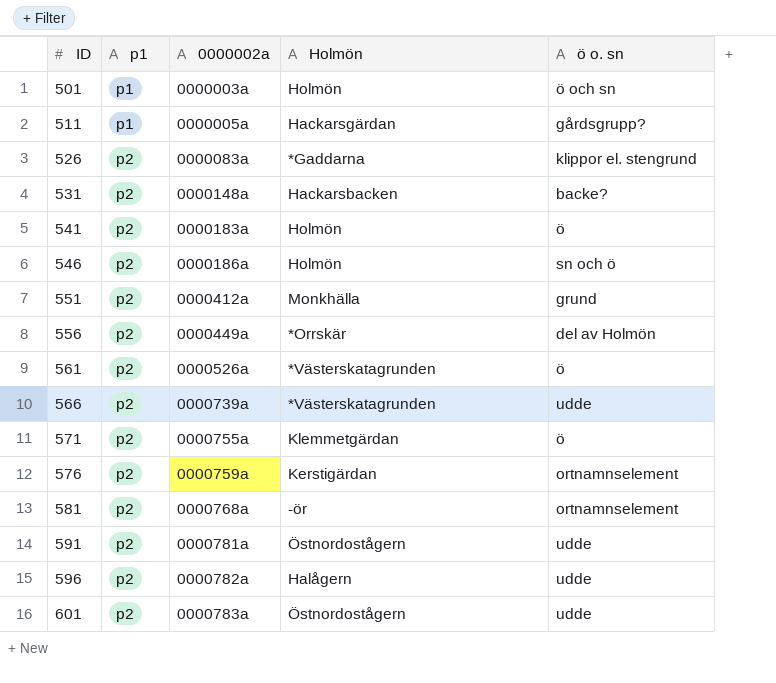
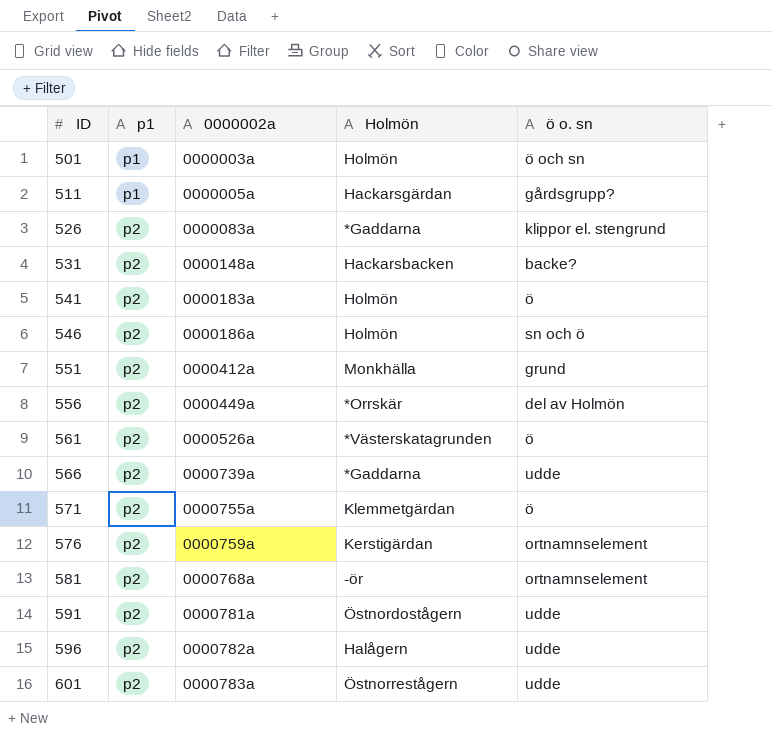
566 | Holmön: *Västerskatagrunden -> *Gaddarna
601 | Holmön: Östnordostågern -> Östnorrestågern

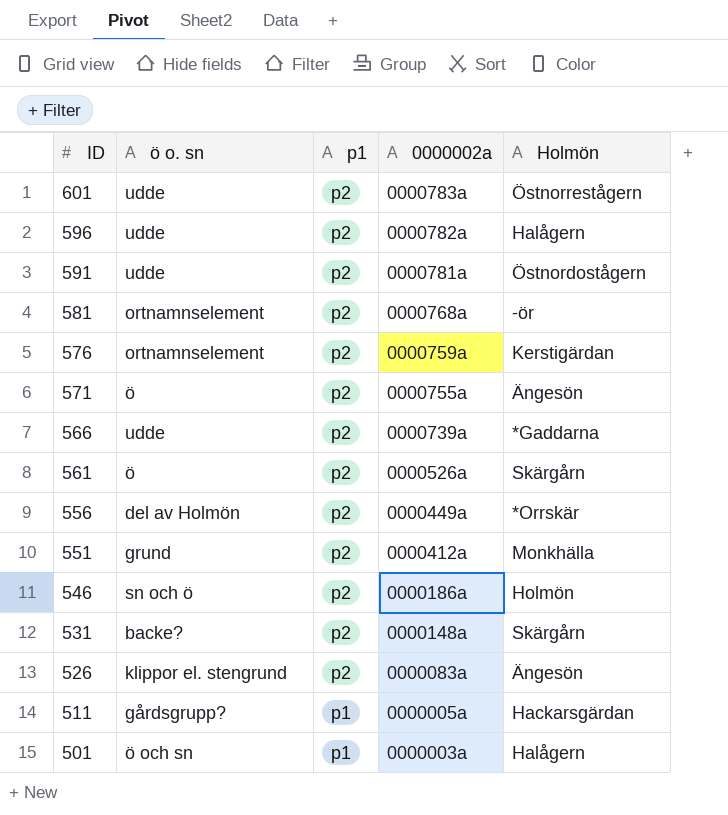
row order: ID ascending -> ID descending
column ö o. sn | position: 5 -> 2
row 541: p2 | 0000183a | Holmön | ö -> none
571 | Holmön: Klemmetgärdan -> Ängesön
561 | Holmön: *Västerskatagrunden -> Skärgårn
531 | Holmön: Hackarsbacken -> Skärgårn
526 | Holmön: *Gaddarna -> Ängesön
501 | Holmön: Holmön -> Halågern

